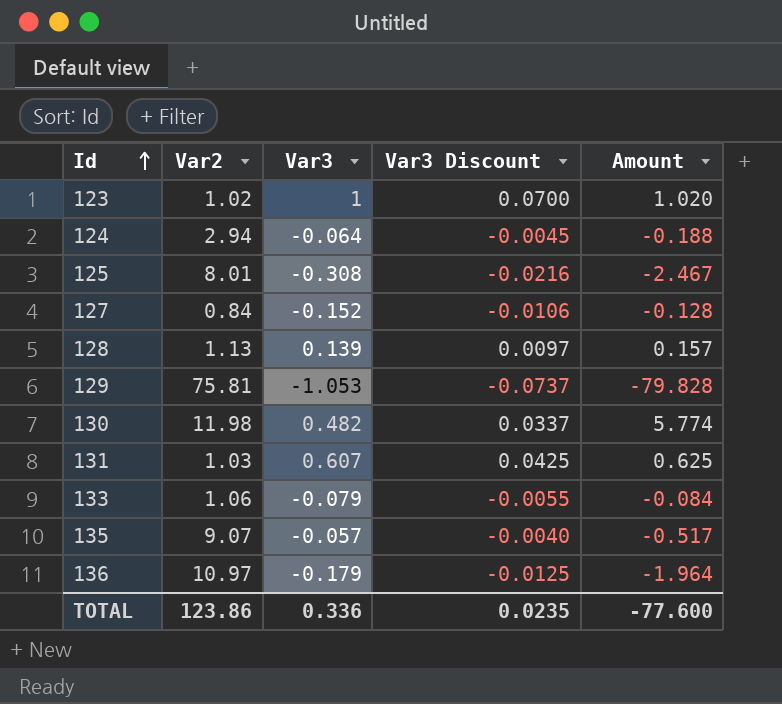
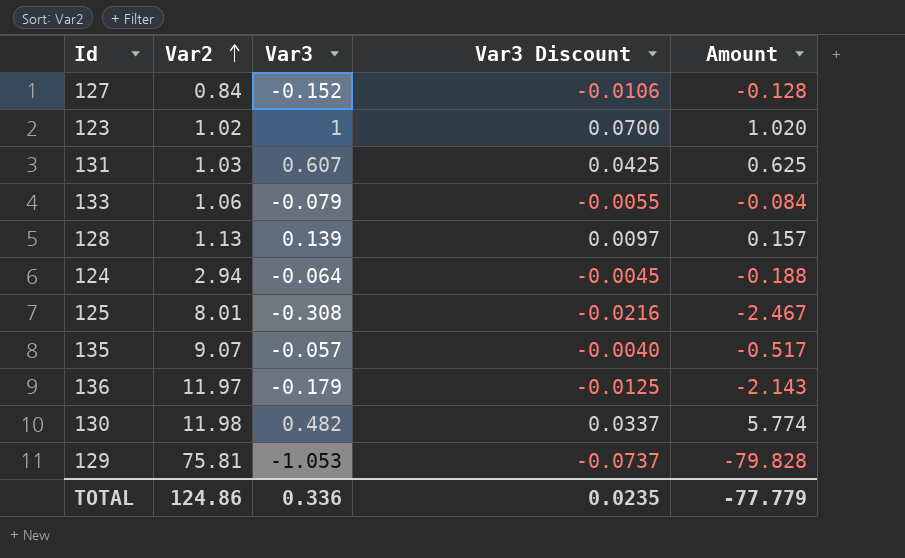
row order: Id ascending -> Var2 ascending
136 | Var2: 10.97 -> 11.97
136 | Amount: -1.964 -> -2.143
TOTAL | Var2: 123.86 -> 124.86
TOTAL | Amount: -77.600 -> -77.779

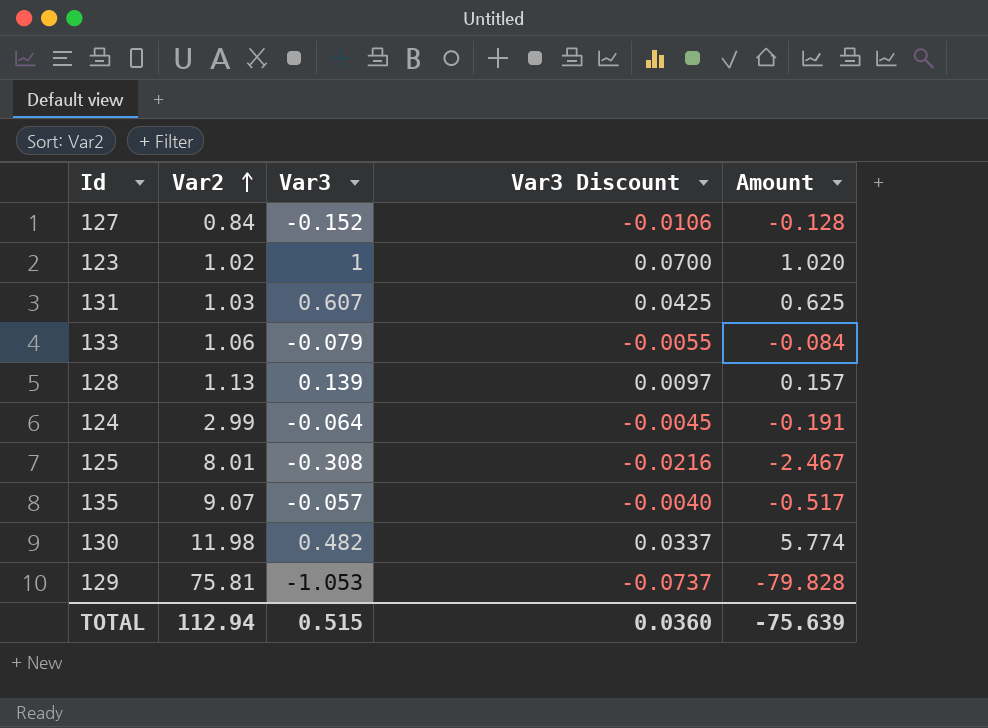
row 136: 11.97 | -0.179 | -0.0125 | -2.143 -> none
124 | Var2: 2.94 -> 2.99
124 | Amount: -0.188 -> -0.191
TOTAL | Var2: 124.86 -> 112.94
TOTAL | Var3: 0.336 -> 0.515
TOTAL | Var3 Discount: 0.0235 -> 0.0360
TOTAL | Amount: -77.779 -> -75.639

